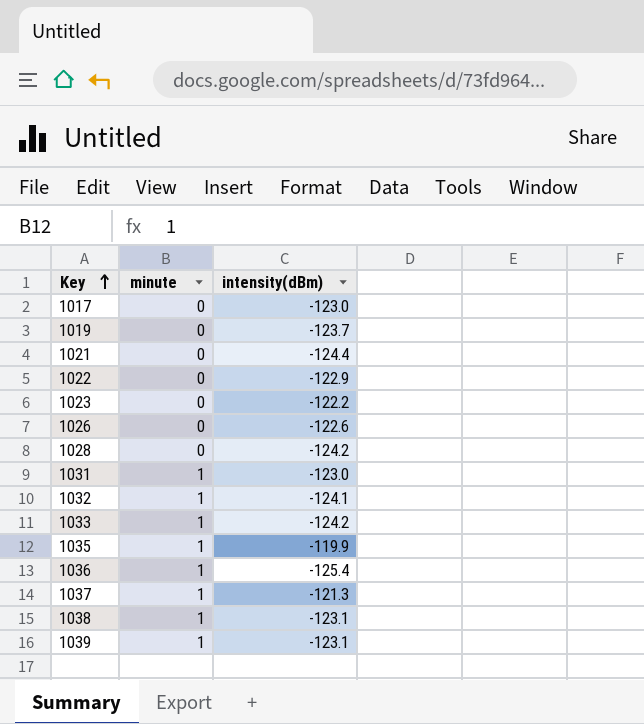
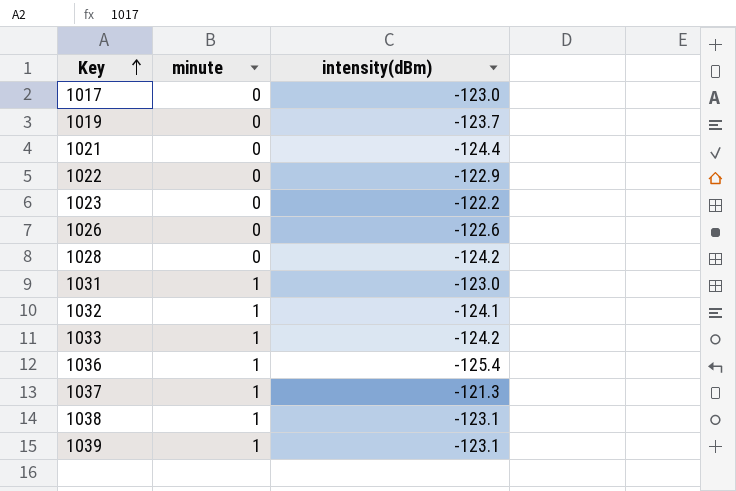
row 1035: 1 | -119.9 -> none

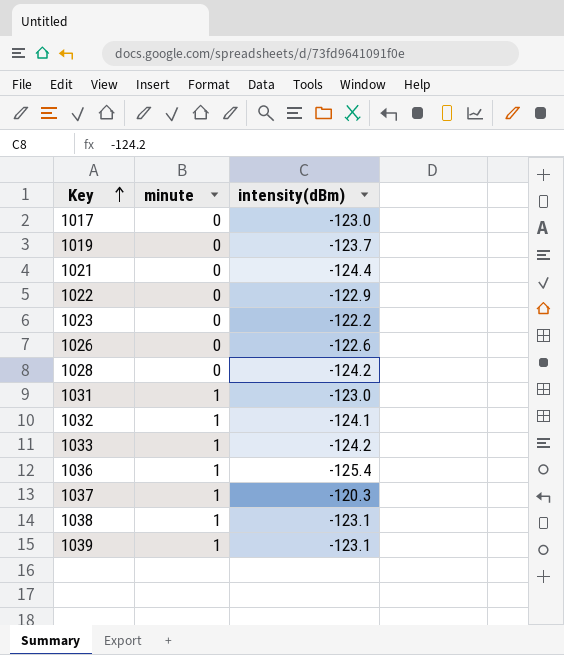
1037 | intensity(dBm): -121.3 -> -120.3

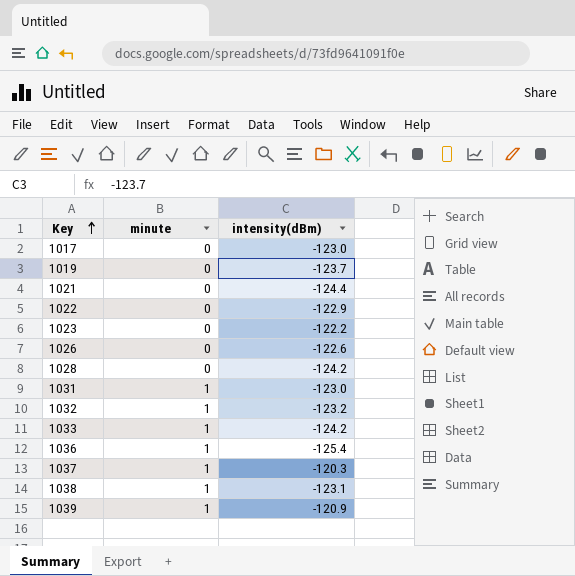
1032 | intensity(dBm): -124.1 -> -123.2
1039 | intensity(dBm): -123.1 -> -120.9

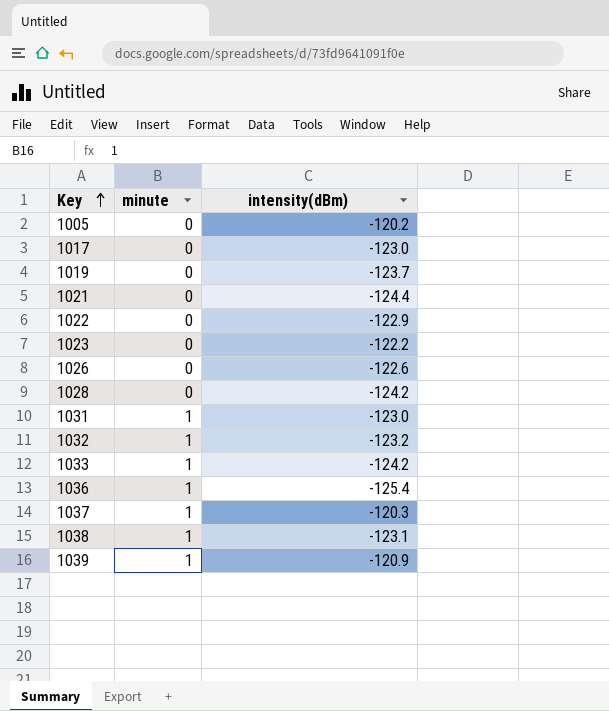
row 1005: none -> 0 | -120.2

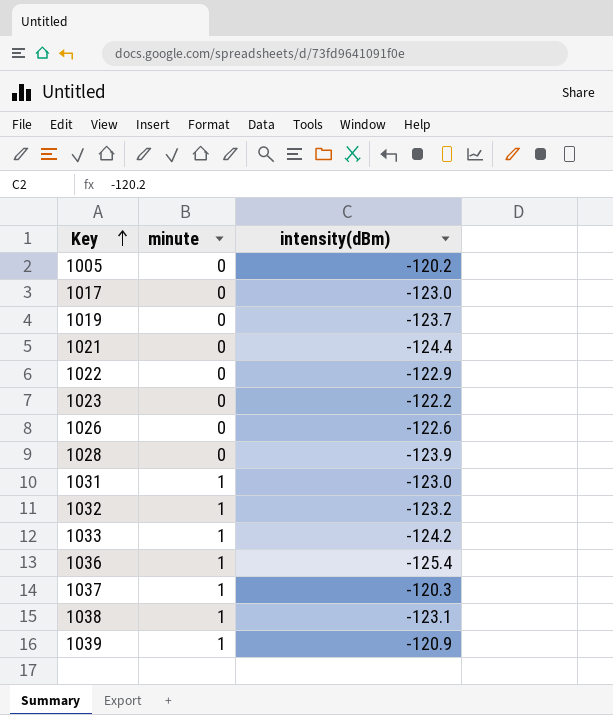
1028 | intensity(dBm): -124.2 -> -123.9

